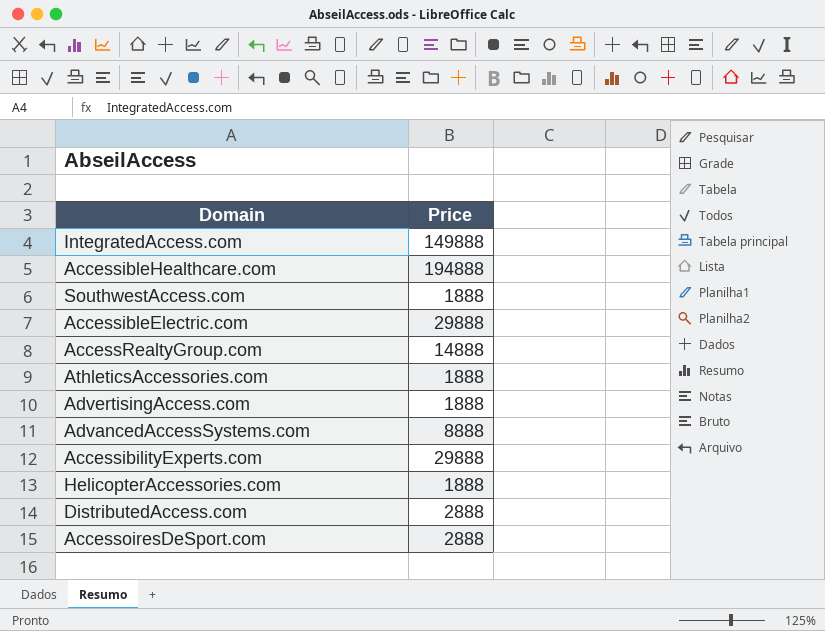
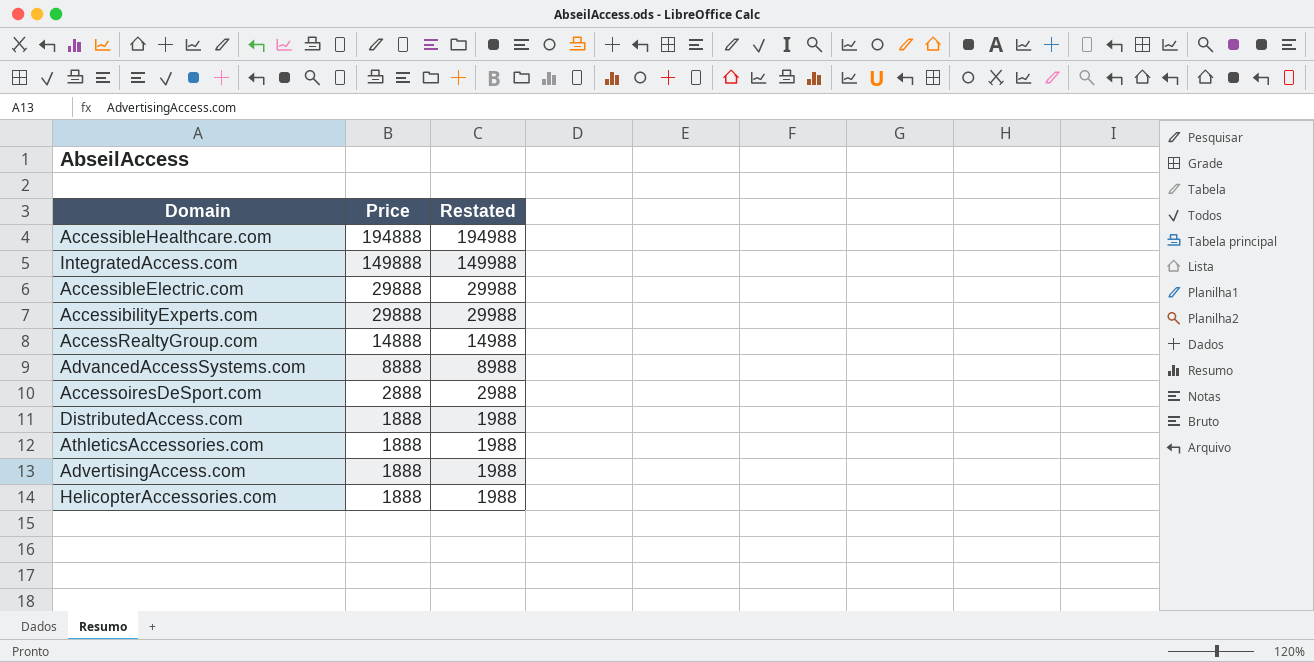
row order: none -> Price descending
column Restated | formula: none -> [Price] + 100
row SouthwestAccess.com: 1888 -> none
DistributedAccess.com | Price: 2888 -> 1888

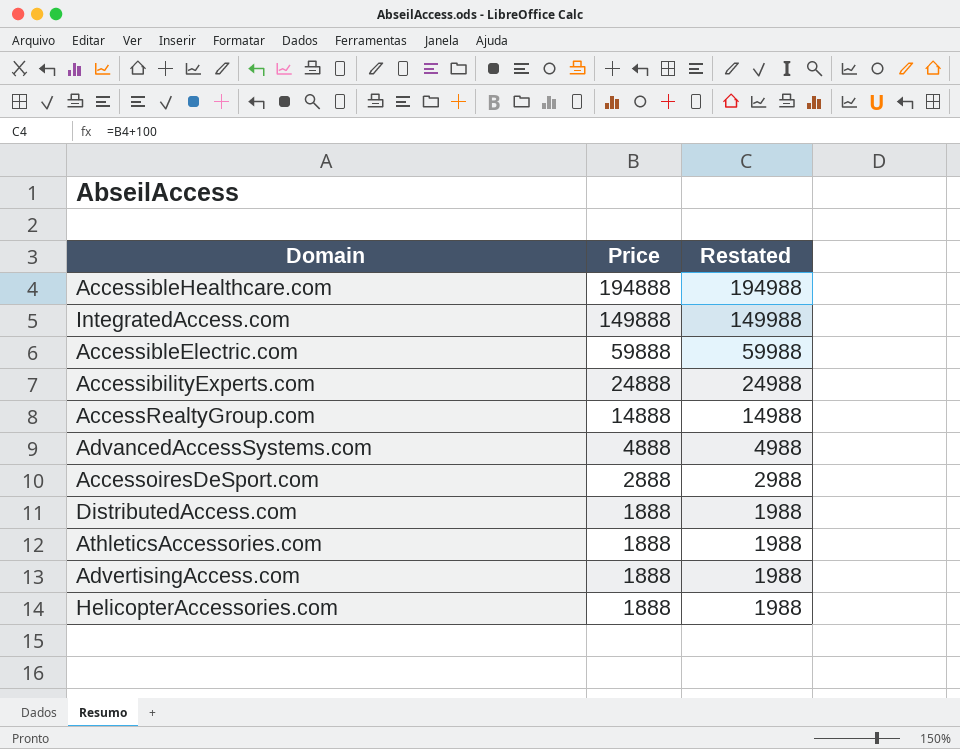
AccessibleElectric.com | Price: 29888 -> 59888
AccessibleElectric.com | Restated: 29988 -> 59988
AccessibilityExperts.com | Price: 29888 -> 24888
AccessibilityExperts.com | Restated: 29988 -> 24988
AdvancedAccessSystems.com | Price: 8888 -> 4888
AdvancedAccessSystems.com | Restated: 8988 -> 4988

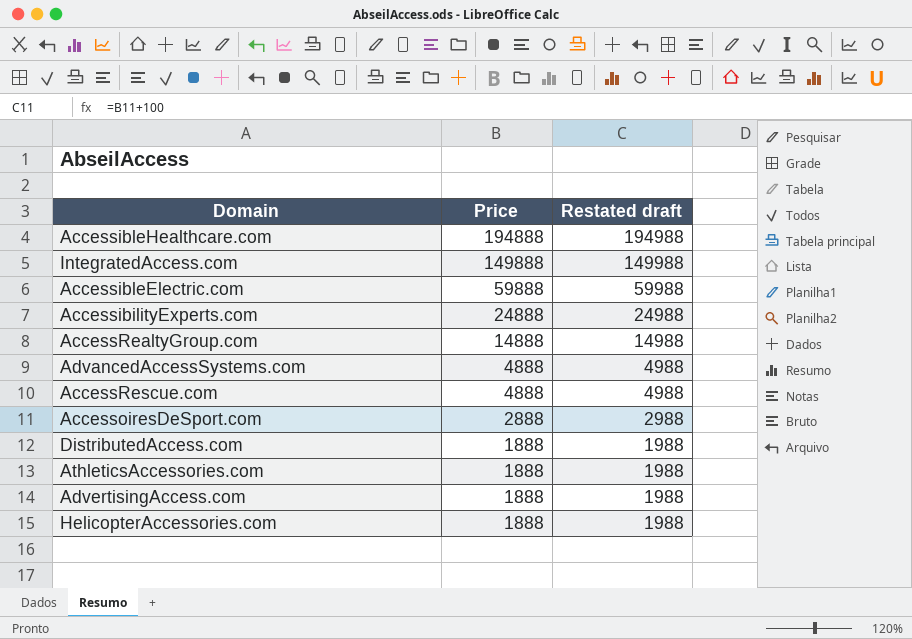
column name: Restated -> Restated draft
row AccessRescue.com: none -> 4888 | 4988

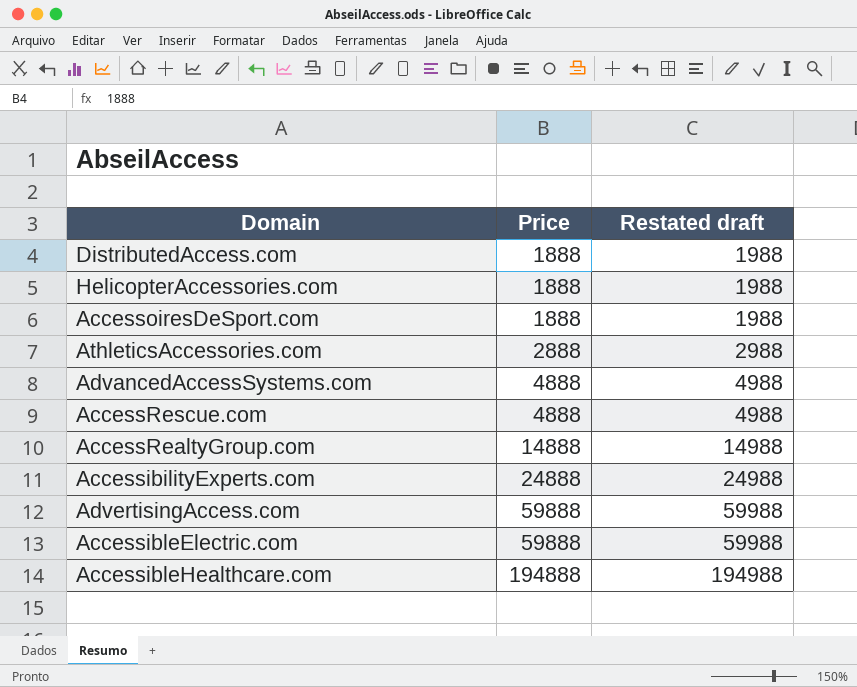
row order: Price descending -> Price ascending
row IntegratedAccess.com: 149888 | 149988 -> none
AccessoiresDeSport.com | Price: 2888 -> 1888
AccessoiresDeSport.com | Restated draft: 2988 -> 1988
AthleticsAccessories.com | Price: 1888 -> 2888
AthleticsAccessories.com | Restated draft: 1988 -> 2988
AdvertisingAccess.com | Price: 1888 -> 59888
AdvertisingAccess.com | Restated draft: 1988 -> 59988

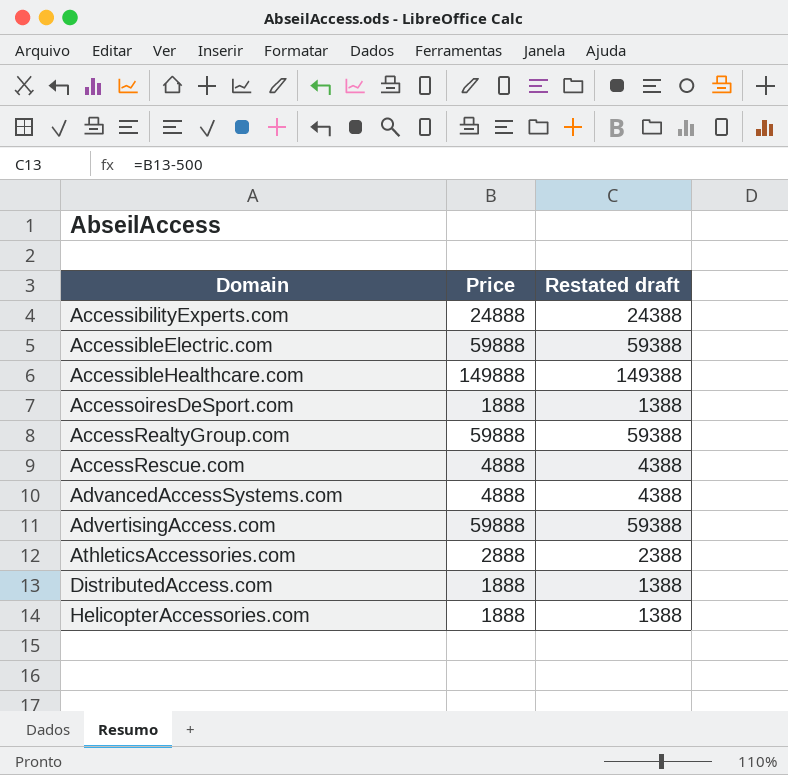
row order: Price ascending -> Domain ascending
column Restated draft | formula: [Price] + 100 -> [Price] - 500
AccessibleHealthcare.com | Price: 194888 -> 149888
AccessRealtyGroup.com | Price: 14888 -> 59888

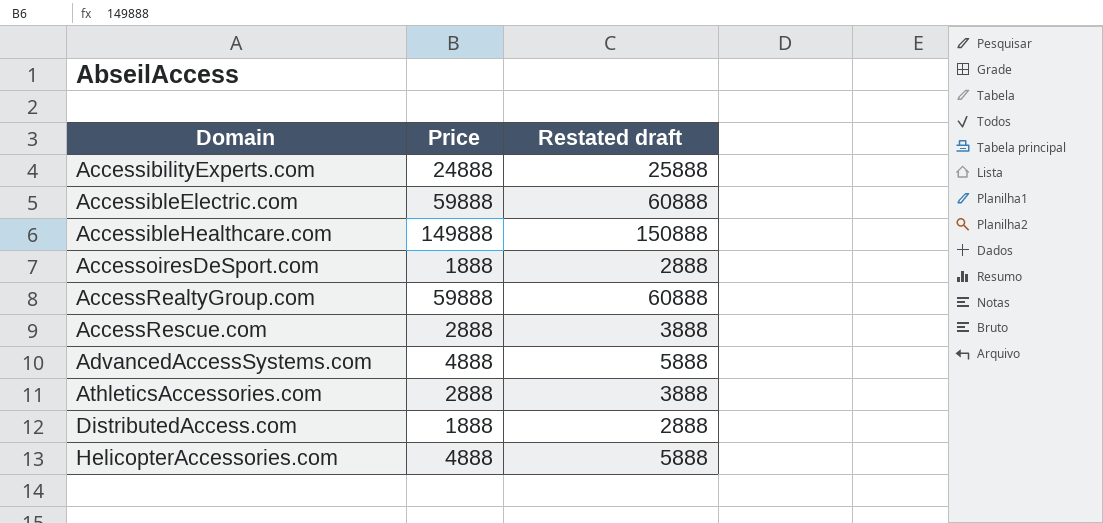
column Restated draft | formula: [Price] - 500 -> [Price] + 1000
row AdvertisingAccess.com: 59888 | 59388 -> none
AccessRescue.com | Price: 4888 -> 2888
HelicopterAccessories.com | Price: 1888 -> 4888

